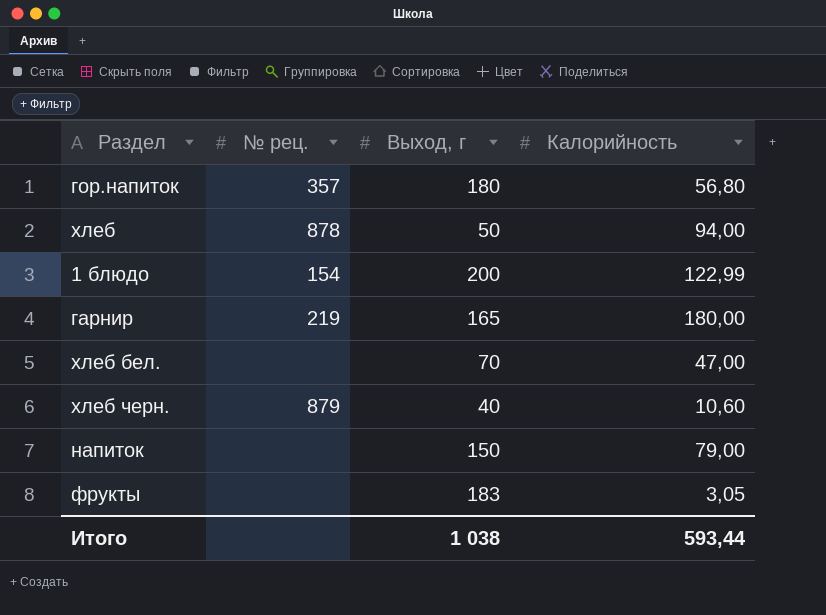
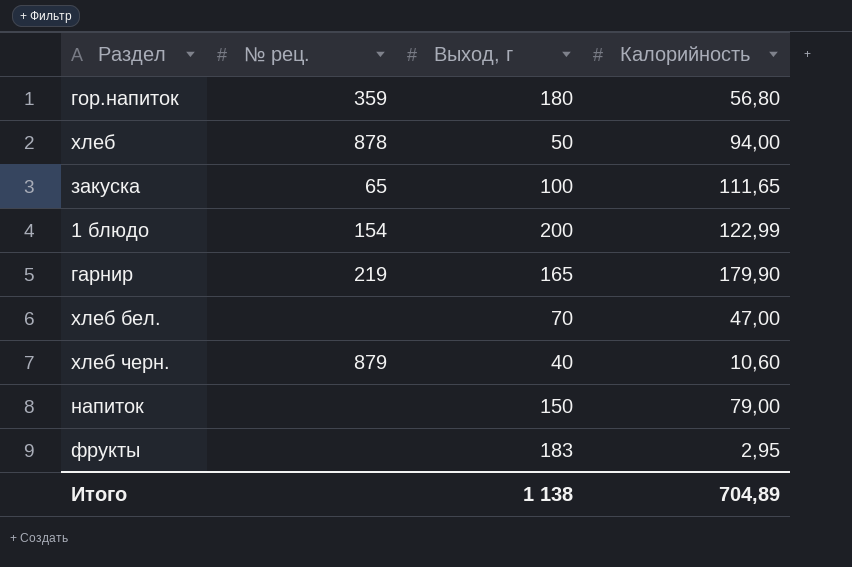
гор.напиток | № рец.: 357 -> 359
row закуска: none -> 65 | 100 | 111,65
гарнир | Калорийность: 180,00 -> 179,90
фрукты | Калорийность: 3,05 -> 2,95
Итого | Выход, г: 1 038 -> 1 138
Итого | Калорийность: 593,44 -> 704,89

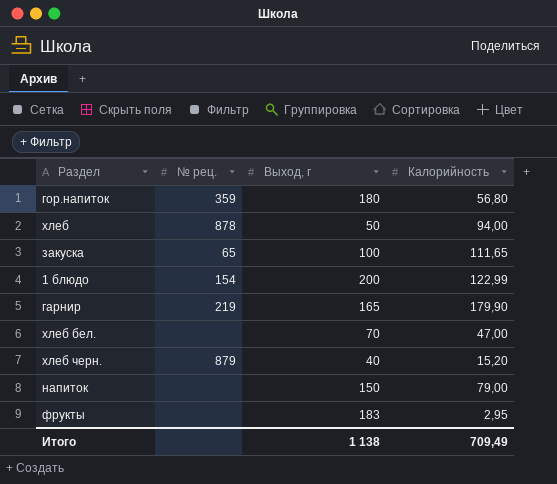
хлеб черн. | Калорийность: 10,60 -> 15,20
Итого | Калорийность: 704,89 -> 709,49

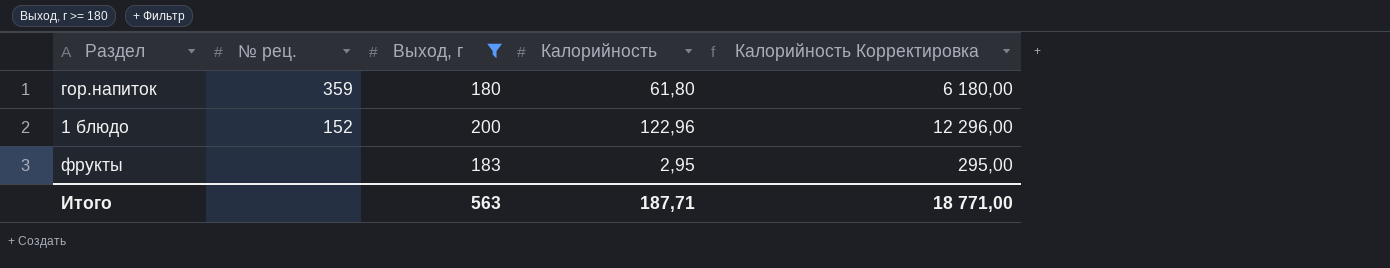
filter: none -> Выход, г >= 180
column Калорийность Корректировка | formula: none -> [Калорийность] * 100
гор.напиток | Калорийность: 56,80 -> 61,80
1 блюдо | № рец.: 154 -> 152
1 блюдо | Калорийность: 122,99 -> 122,96
Итого | Выход, г: 1 138 -> 563
Итого | Калорийность: 709,49 -> 187,71

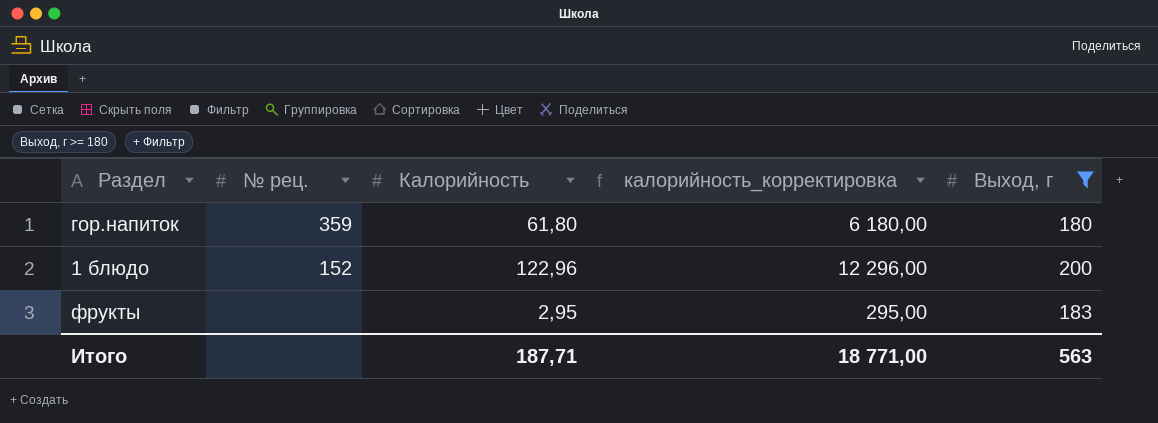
column name: Калорийность Корректировка -> калорийность_корректировка
column Выход, г | position: 3 -> 5

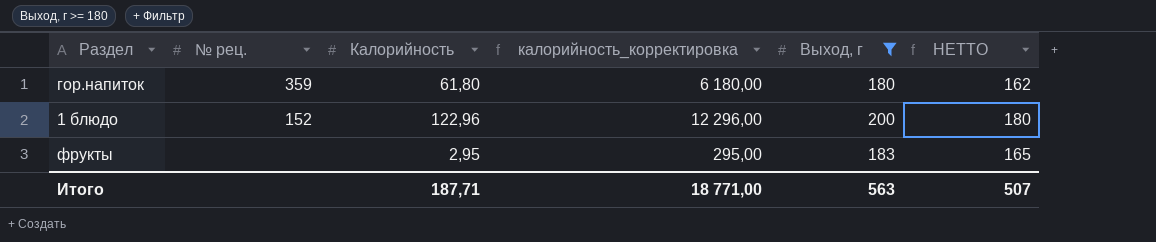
column НЕТТО | formula: none -> [Выход, г] * 0,9

